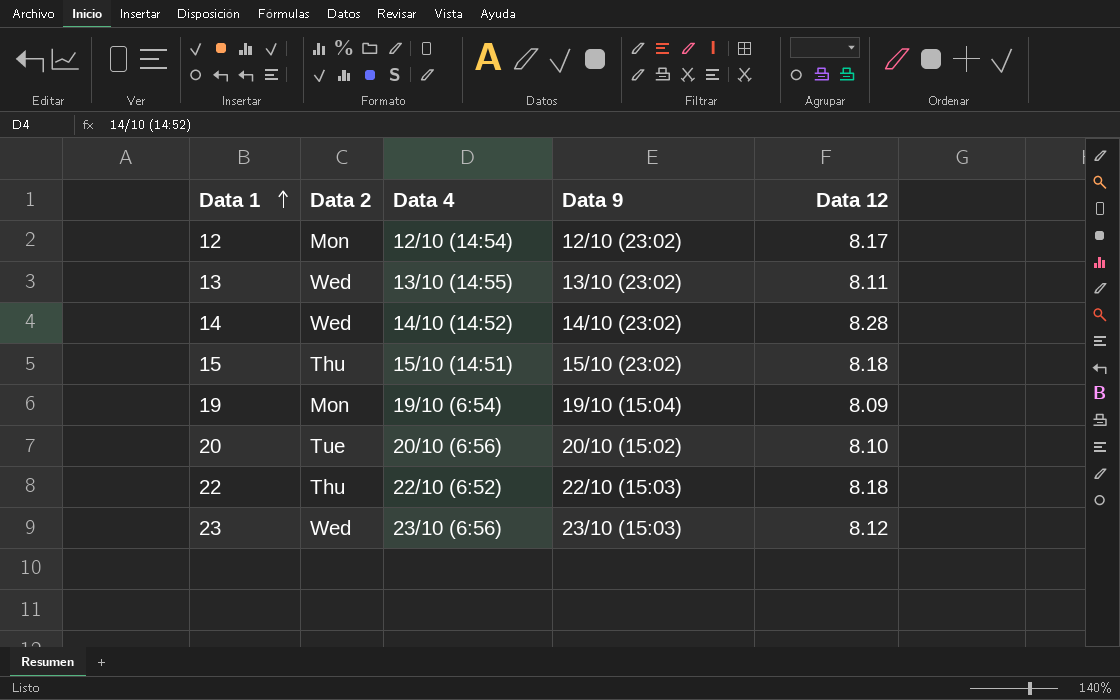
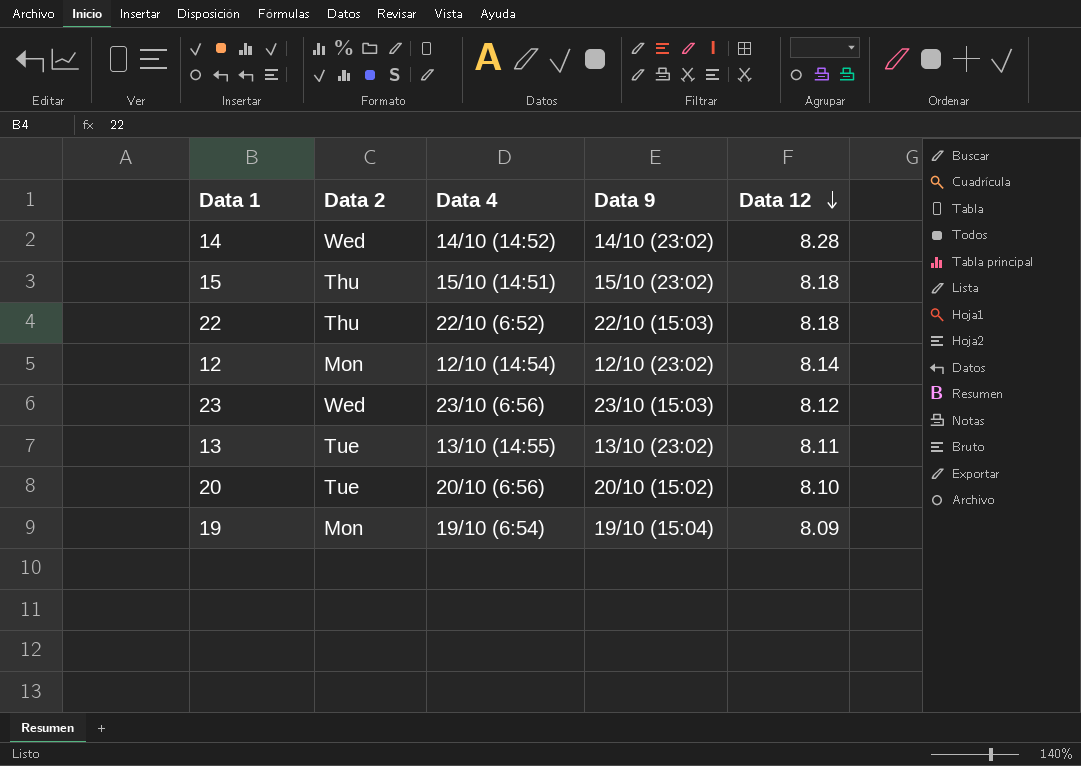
row order: Data 1 ascending -> Data 12 descending
12 | Data 12: 8.17 -> 8.14
13 | Data 2: Wed -> Tue

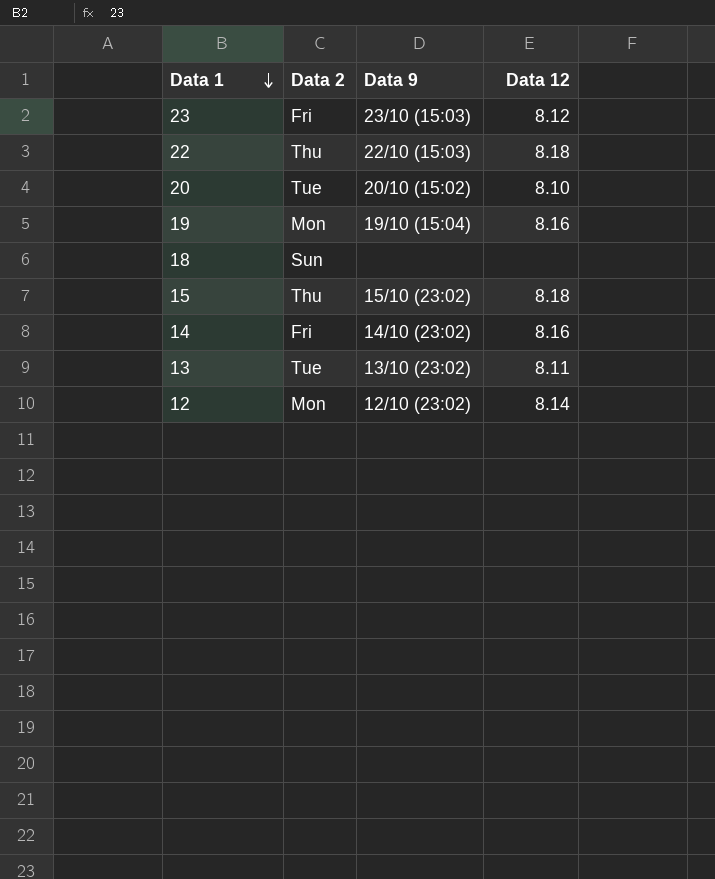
row order: Data 12 descending -> Data 1 descending
column Data 4 | position: 3 -> none
23 | Data 2: Wed -> Fri
19 | Data 12: 8.09 -> 8.16
row 18: none -> Sun | none | none
14 | Data 2: Wed -> Fri
14 | Data 12: 8.28 -> 8.16

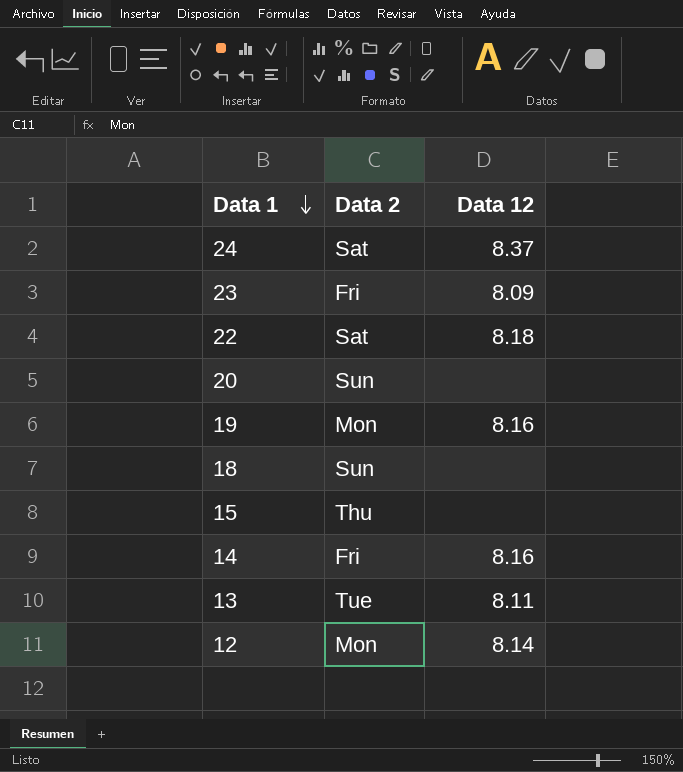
column Data 9 | position: 3 -> none
row 24: none -> Sat | 8.37
23 | Data 12: 8.12 -> 8.09
22 | Data 2: Thu -> Sat
20 | Data 2: Tue -> Sun
20 | Data 12: 8.10 -> none
15 | Data 12: 8.18 -> none

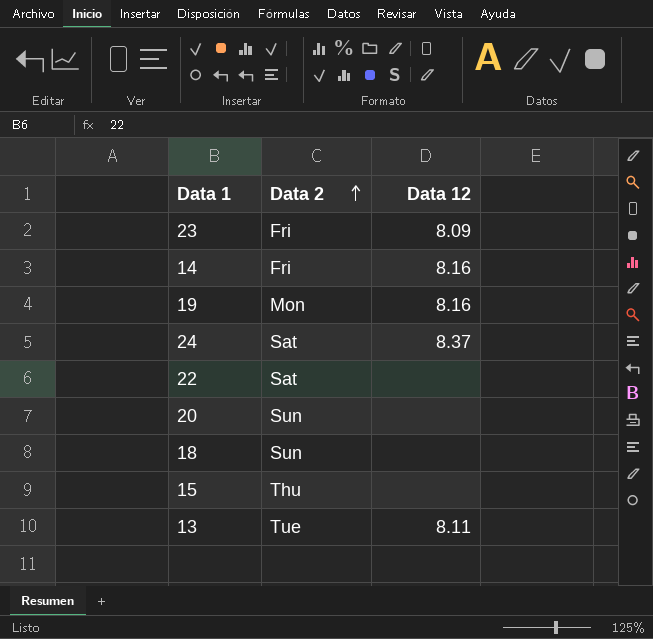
row order: Data 1 descending -> Data 2 ascending
row 12: Mon | 8.14 -> none
22 | Data 12: 8.18 -> none

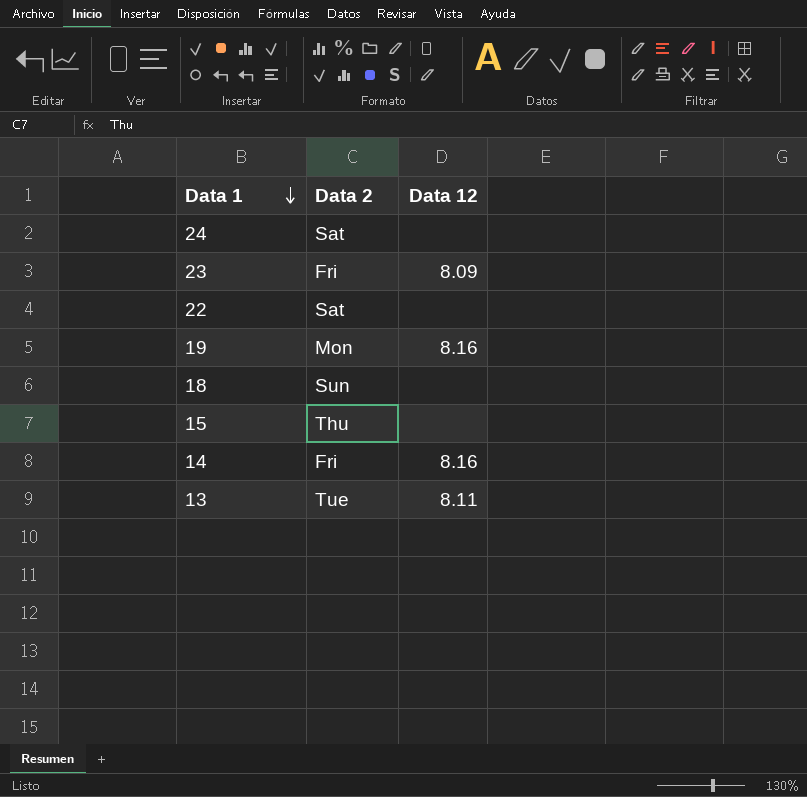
row order: Data 2 ascending -> Data 1 descending
row 20: Sun | none -> none
24 | Data 12: 8.37 -> none

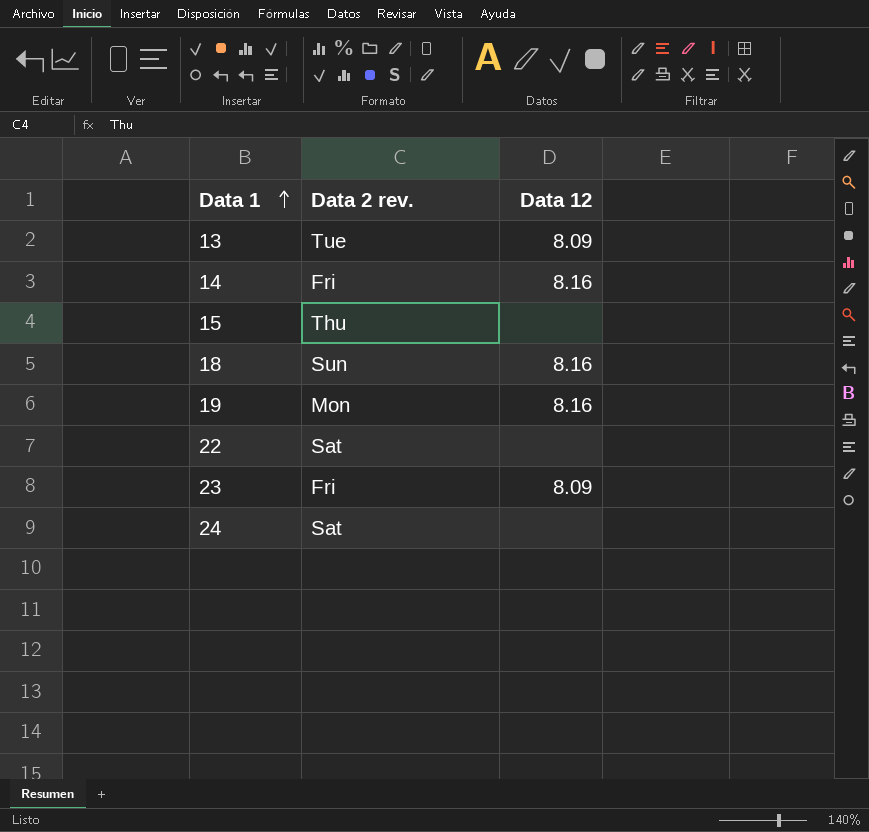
row order: Data 1 descending -> Data 1 ascending
column name: Data 2 -> Data 2 rev.
13 | Data 12: 8.11 -> 8.09
18 | Data 12: none -> 8.16

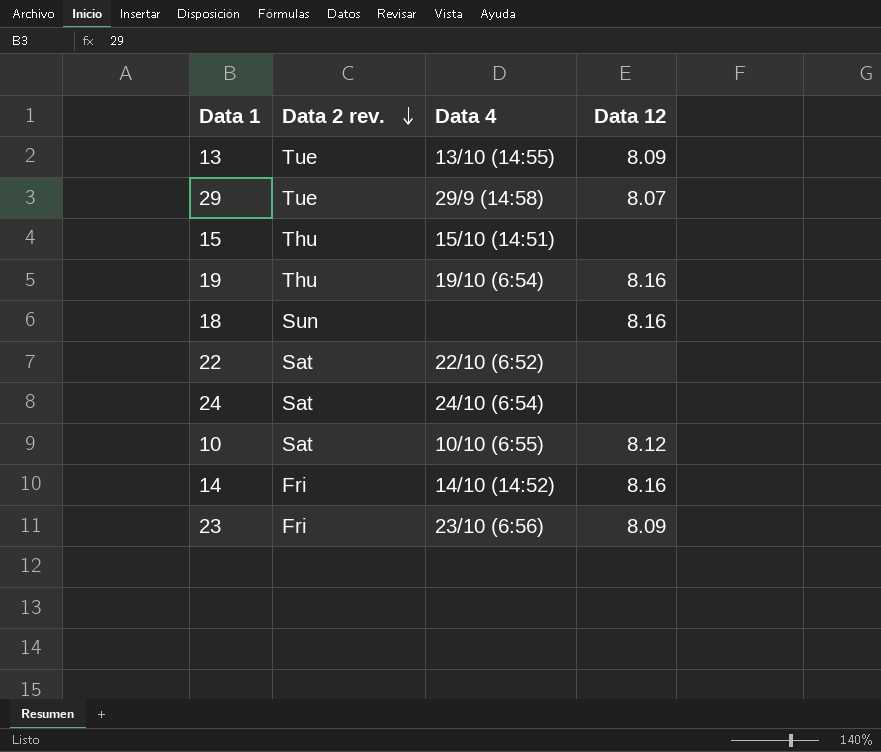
row order: Data 1 ascending -> Data 2 rev. descending
column Data 4 | position: none -> 3
row 29: none -> Tue | 29/9 (14:58) | 8.07
19 | Data 2 rev.: Mon -> Thu
row 10: none -> Sat | 10/10 (6:55) | 8.12

